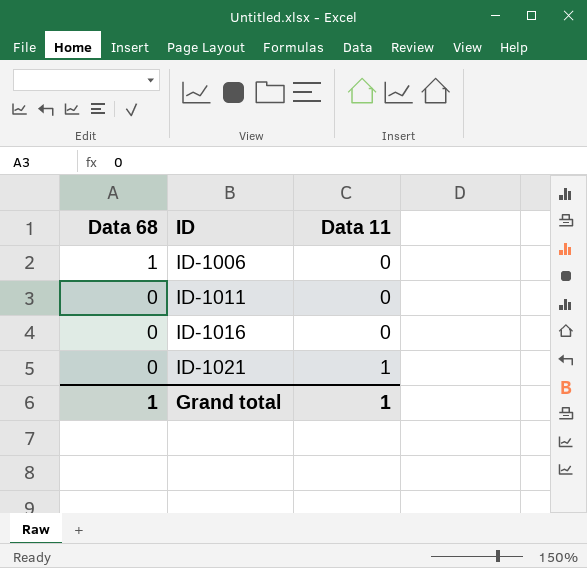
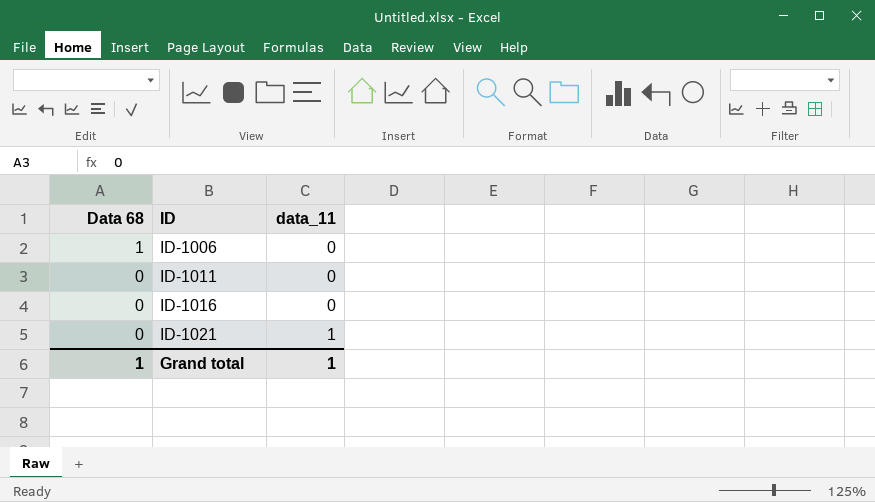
column name: Data 11 -> data_11

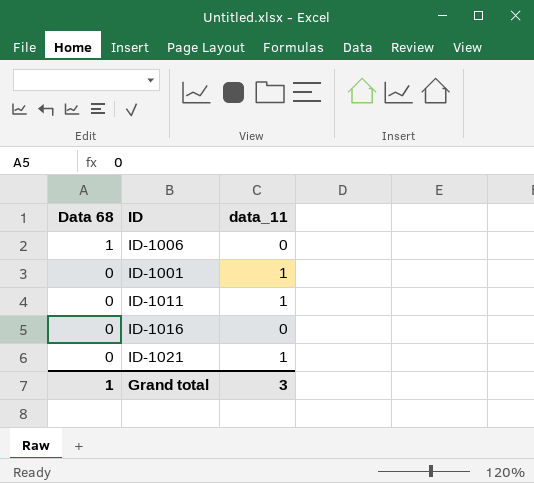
row ID-1001: none -> 0 | 1
ID-1011 | data_11: 0 -> 1
Grand total | data_11: 1 -> 3

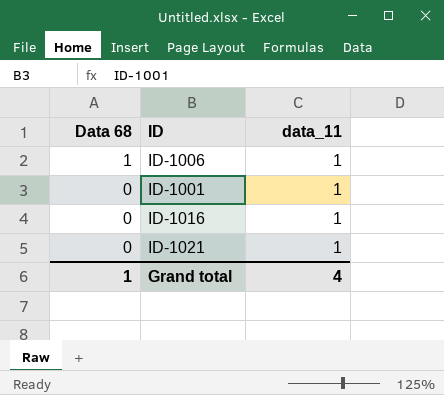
row ID-1011: 0 | 1 -> none
ID-1006 | data_11: 0 -> 1
ID-1016 | data_11: 0 -> 1
Grand total | data_11: 3 -> 4

